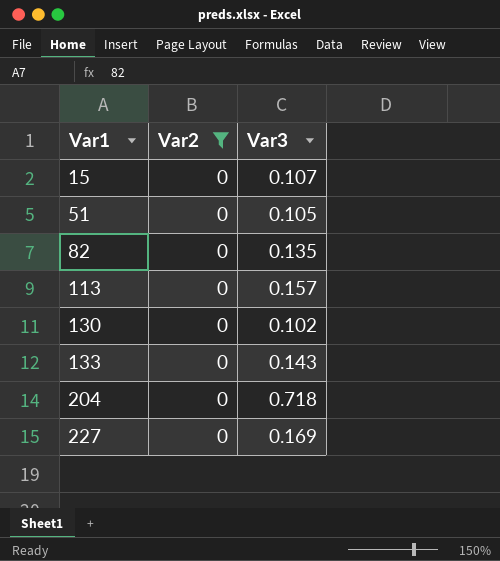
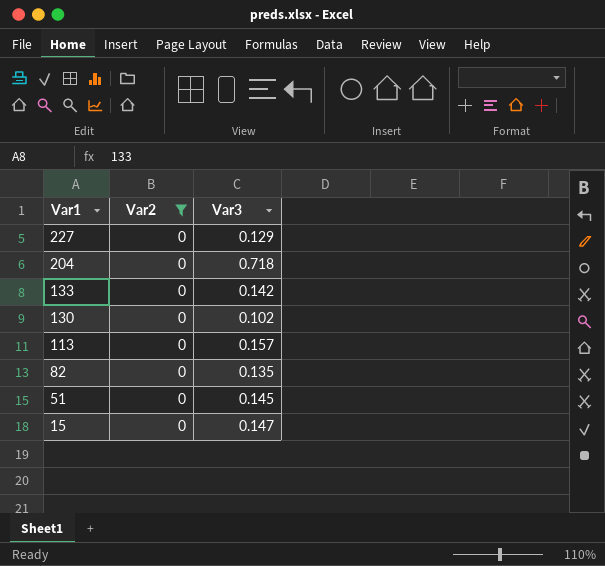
row order: Var1 ascending -> Var1 descending
227 | Var3: 0.169 -> 0.129
133 | Var3: 0.143 -> 0.142
51 | Var3: 0.105 -> 0.145
15 | Var3: 0.107 -> 0.147

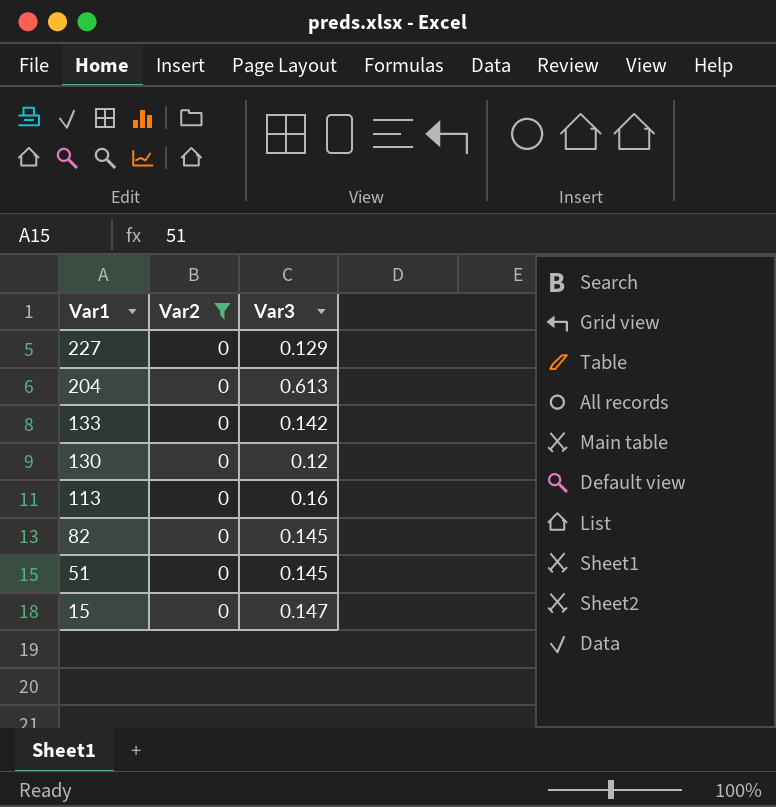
204 | Var3: 0.718 -> 0.613
130 | Var3: 0.102 -> 0.12
113 | Var3: 0.157 -> 0.16
82 | Var3: 0.135 -> 0.145

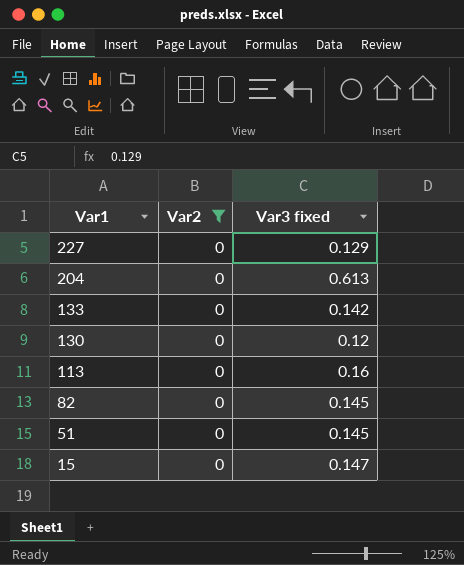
column name: Var3 -> Var3 fixed

